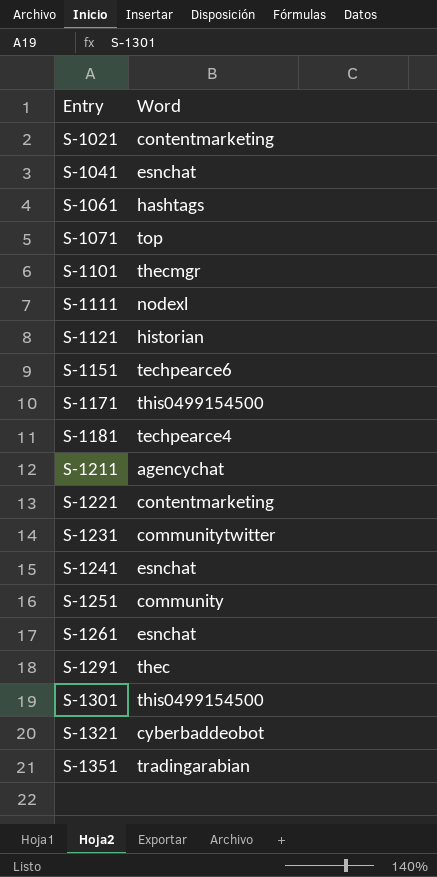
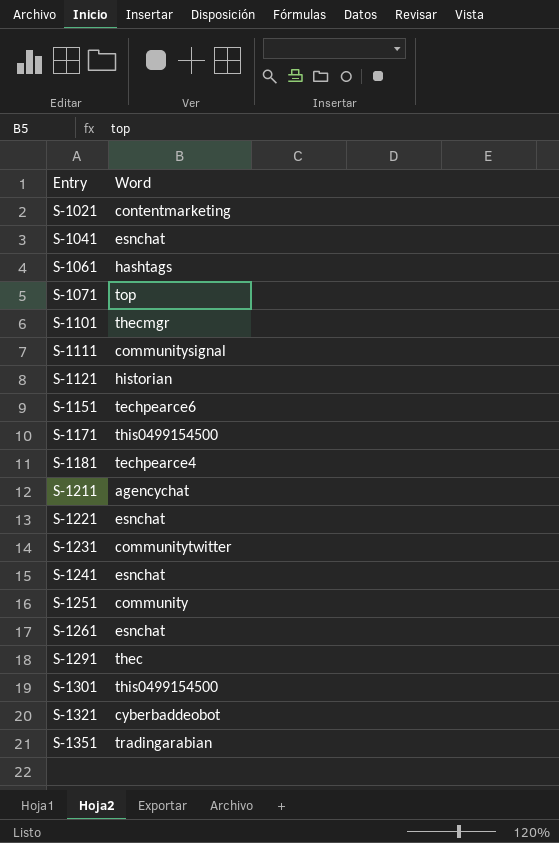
S-1111 | Word: nodexl -> communitysignal
S-1221 | Word: contentmarketing -> esnchat

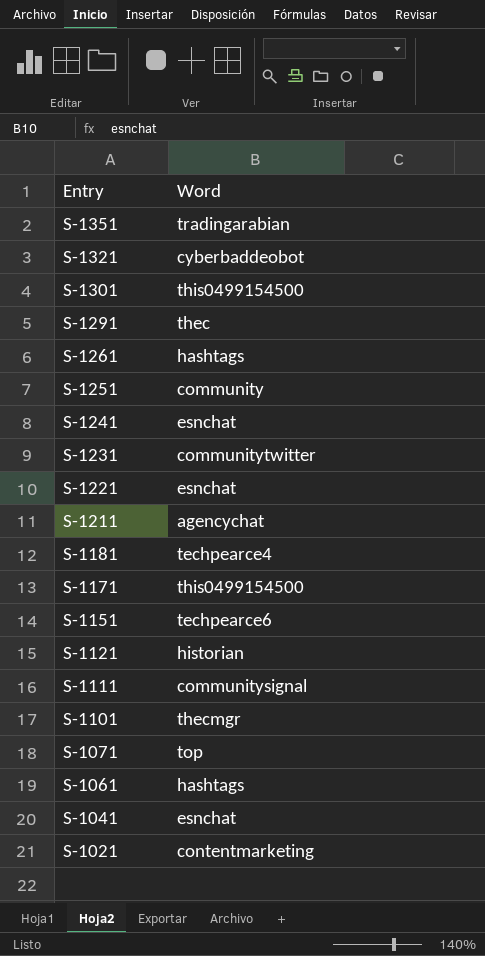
row order: Entry ascending -> Entry descending
S-1261 | Word: esnchat -> hashtags

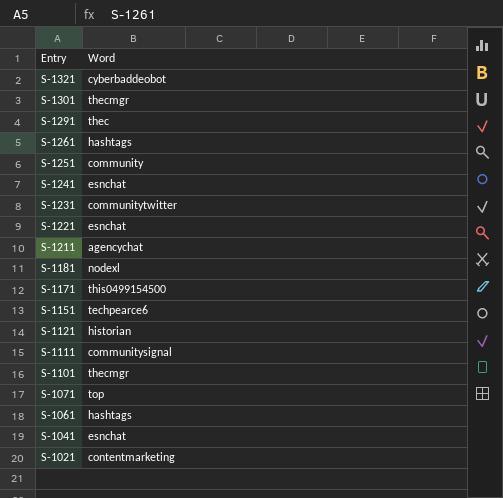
row S-1351: tradingarabian -> none
S-1301 | Word: this0499154500 -> thecmgr
S-1181 | Word: techpearce4 -> nodexl

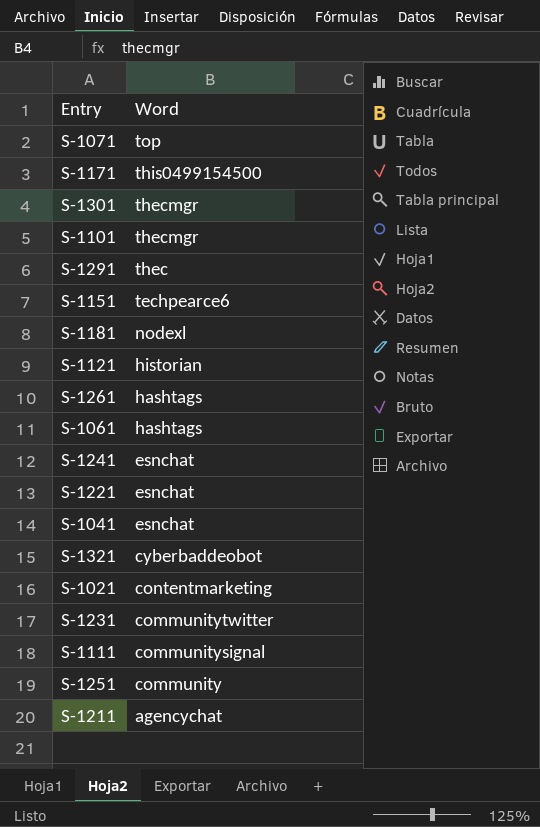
row order: Entry descending -> Word descending

